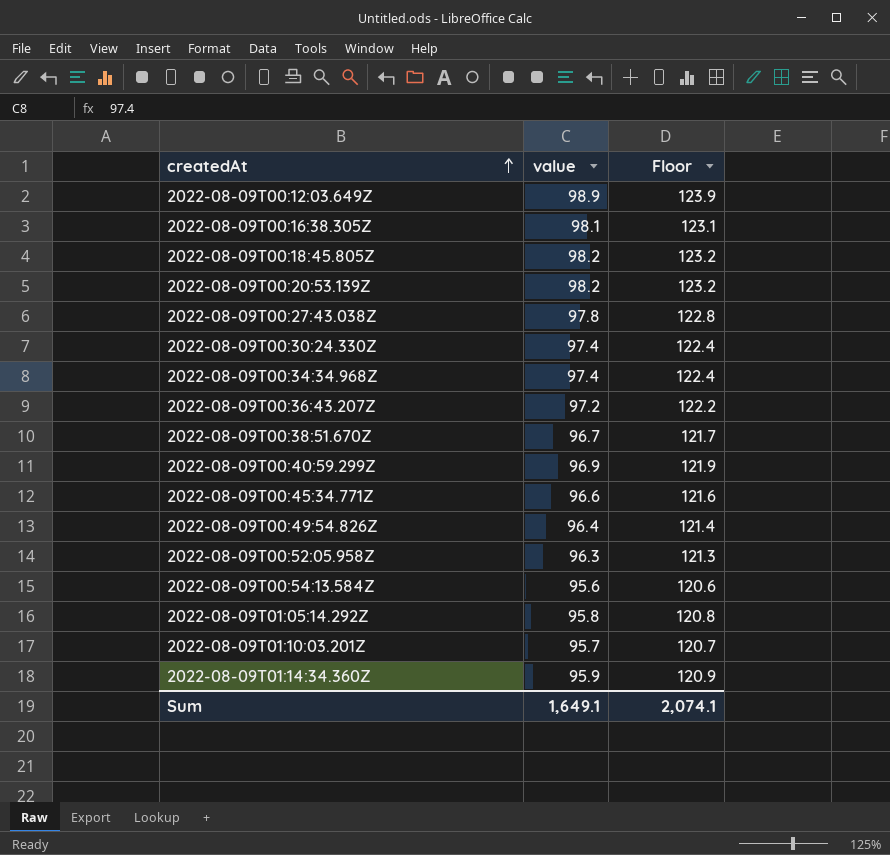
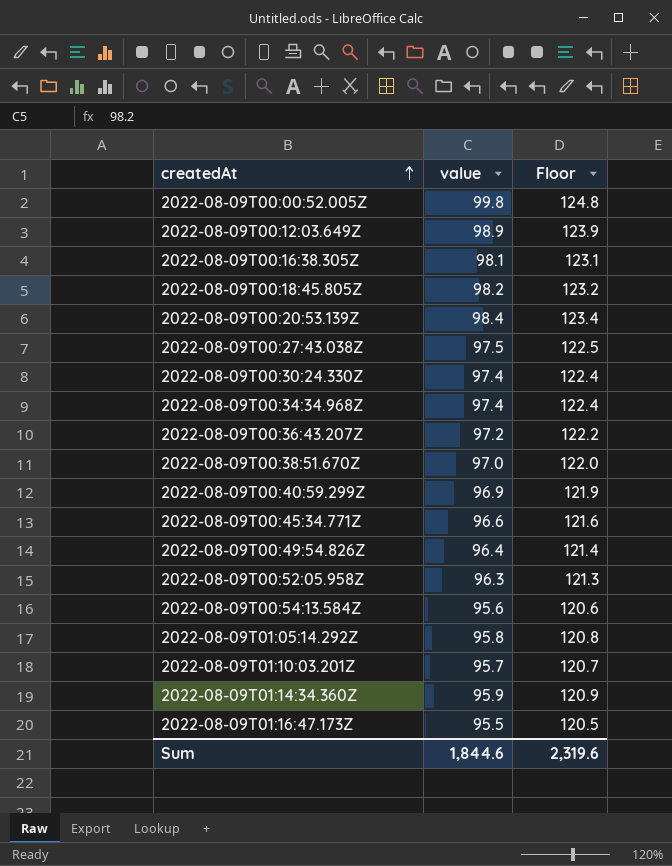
row 2022-08-09T00:00:52.005Z: none -> 99.8 | 124.8
2022-08-09T00:20:53.139Z | value: 98.2 -> 98.4
2022-08-09T00:20:53.139Z | Floor: 123.2 -> 123.4
2022-08-09T00:27:43.038Z | value: 97.8 -> 97.5
2022-08-09T00:27:43.038Z | Floor: 122.8 -> 122.5
2022-08-09T00:38:51.670Z | value: 96.7 -> 97.0
2022-08-09T00:38:51.670Z | Floor: 121.7 -> 122.0
row 2022-08-09T01:16:47.173Z: none -> 95.5 | 120.5
Sum | value: 1,649.1 -> 1,844.6
Sum | Floor: 2,074.1 -> 2,319.6

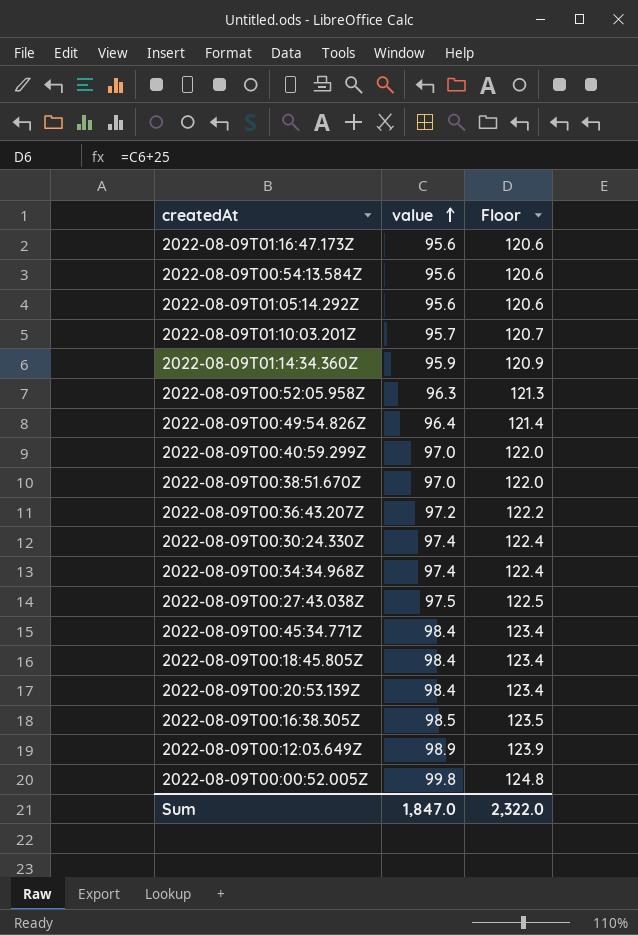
row order: createdAt ascending -> value ascending
2022-08-09T01:16:47.173Z | value: 95.5 -> 95.6
2022-08-09T01:16:47.173Z | Floor: 120.5 -> 120.6
2022-08-09T01:05:14.292Z | value: 95.8 -> 95.6
2022-08-09T01:05:14.292Z | Floor: 120.8 -> 120.6
2022-08-09T00:40:59.299Z | value: 96.9 -> 97.0
2022-08-09T00:40:59.299Z | Floor: 121.9 -> 122.0
2022-08-09T00:45:34.771Z | value: 96.6 -> 98.4
2022-08-09T00:45:34.771Z | Floor: 121.6 -> 123.4
2022-08-09T00:18:45.805Z | value: 98.2 -> 98.4
2022-08-09T00:18:45.805Z | Floor: 123.2 -> 123.4
2022-08-09T00:16:38.305Z | value: 98.1 -> 98.5
2022-08-09T00:16:38.305Z | Floor: 123.1 -> 123.5
Sum | value: 1,844.6 -> 1,847.0
Sum | Floor: 2,319.6 -> 2,322.0

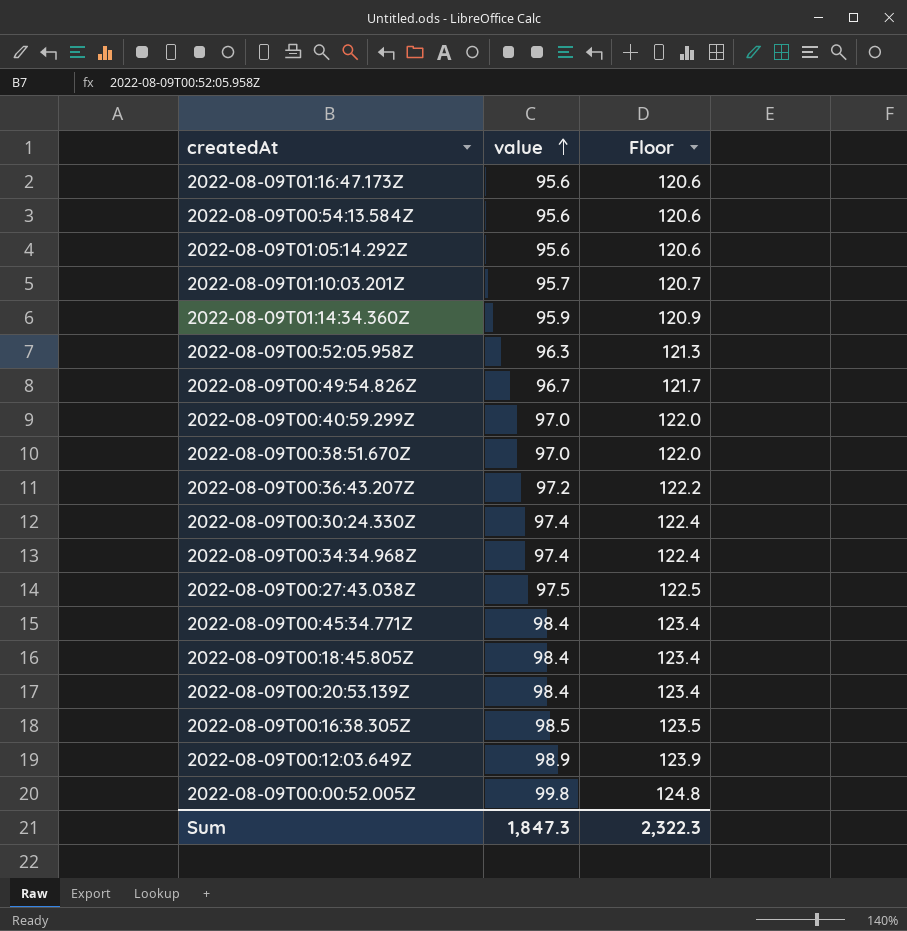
2022-08-09T00:49:54.826Z | value: 96.4 -> 96.7
2022-08-09T00:49:54.826Z | Floor: 121.4 -> 121.7
Sum | value: 1,847.0 -> 1,847.3
Sum | Floor: 2,322.0 -> 2,322.3

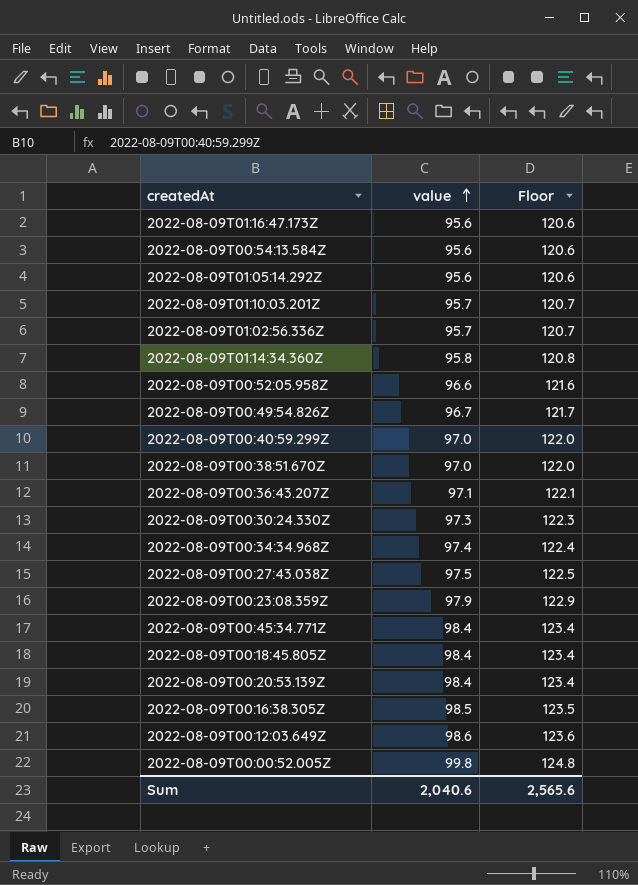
row 2022-08-09T01:02:56.336Z: none -> 95.7 | 120.7
2022-08-09T01:14:34.360Z | value: 95.9 -> 95.8
2022-08-09T01:14:34.360Z | Floor: 120.9 -> 120.8
2022-08-09T00:52:05.958Z | value: 96.3 -> 96.6
2022-08-09T00:52:05.958Z | Floor: 121.3 -> 121.6
2022-08-09T00:36:43.207Z | value: 97.2 -> 97.1
2022-08-09T00:36:43.207Z | Floor: 122.2 -> 122.1
2022-08-09T00:30:24.330Z | value: 97.4 -> 97.3
2022-08-09T00:30:24.330Z | Floor: 122.4 -> 122.3
row 2022-08-09T00:23:08.359Z: none -> 97.9 | 122.9
2022-08-09T00:12:03.649Z | value: 98.9 -> 98.6
2022-08-09T00:12:03.649Z | Floor: 123.9 -> 123.6
Sum | value: 1,847.3 -> 2,040.6
Sum | Floor: 2,322.3 -> 2,565.6

